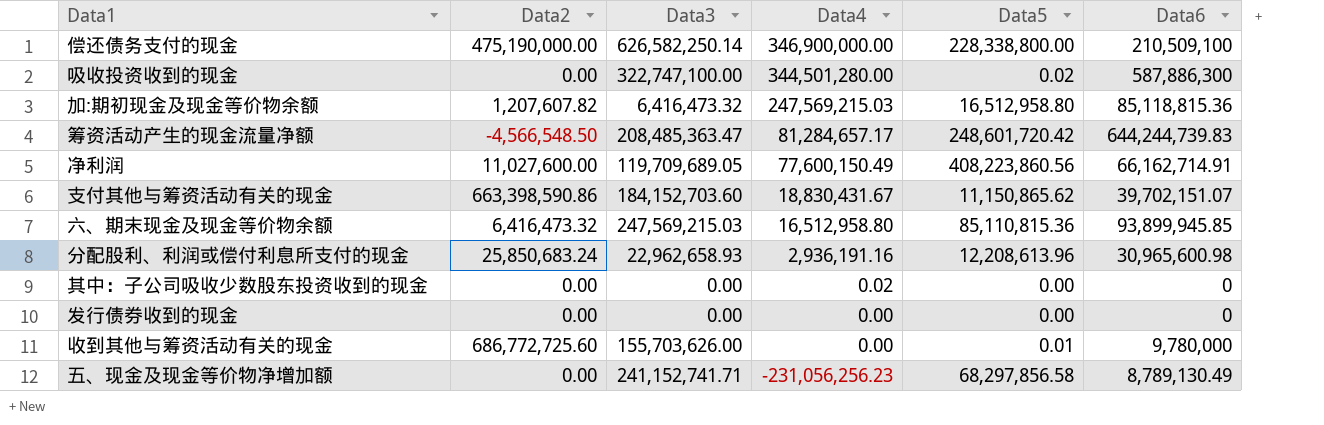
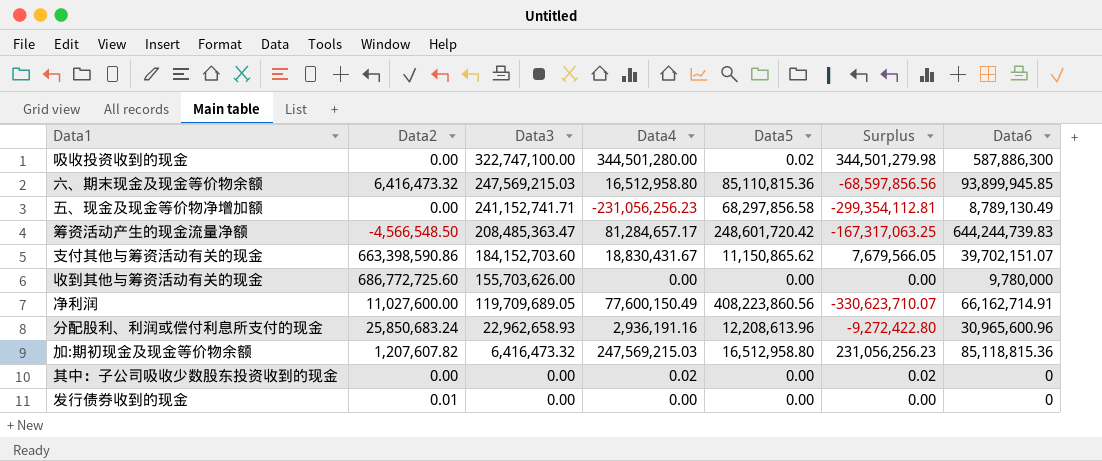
row order: Data4 descending -> Data3 descending
column Surplus | formula: none -> [Data4] - [Data5]
row 偿还债务支付的现金: 475,190,000.00 | 626,582,250.14 | 346,900,000.00 | 228,338,800.00 | 210,509,100 -> none
收到其他与筹资活动有关的现金 | Data5: 0.01 -> 0.00
分配股利、利润或偿付利息所支付的现金 | Data6: 30,965,600.98 -> 30,965,600.96
发行债券收到的现金 | Data2: 0.00 -> 0.01

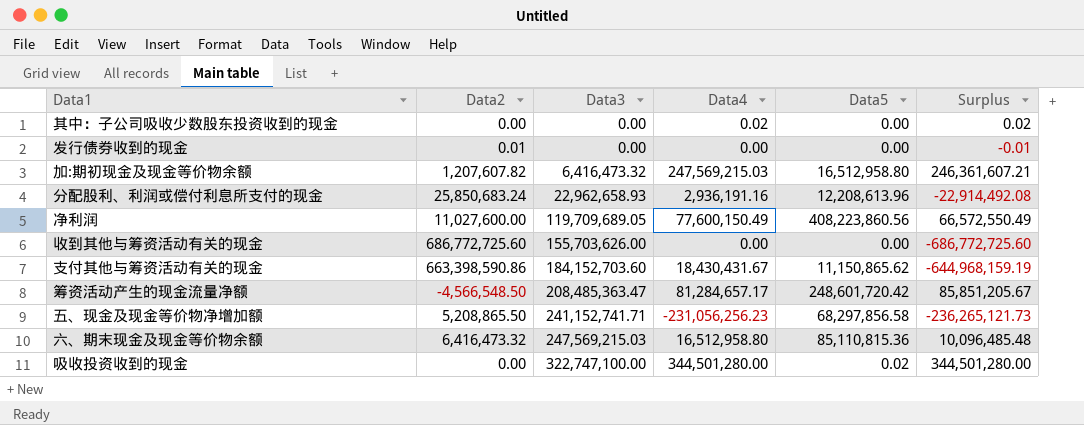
row order: Data3 descending -> Data3 ascending
column Data6 | position: 7 -> none
column Surplus | formula: [Data4] - [Data5] -> [Data4] - [Data2]
支付其他与筹资活动有关的现金 | Data4: 18,830,431.67 -> 18,430,431.67
五、现金及现金等价物净增加额 | Data2: 0.00 -> 5,208,865.50

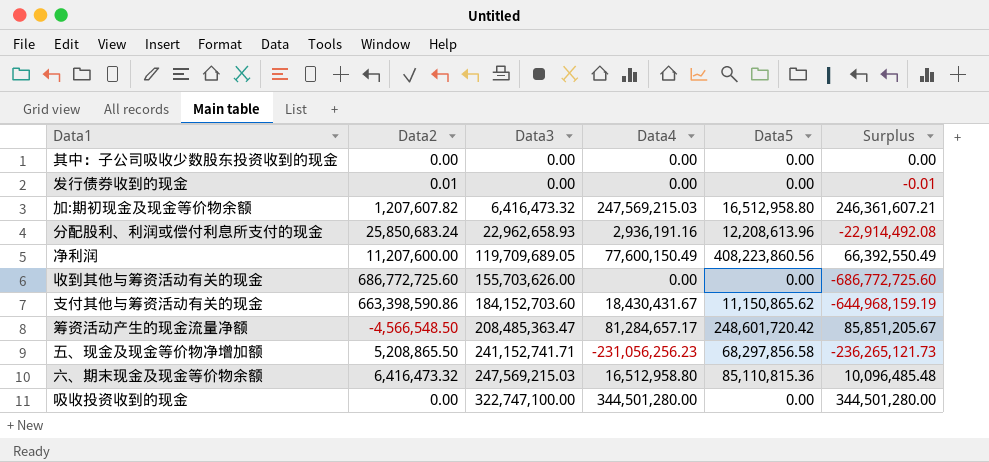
其中：子公司吸收少数股东投资收到的现金 | Data4: 0.02 -> 0.00
其中：子公司吸收少数股东投资收到的现金 | Surplus: 0.02 -> 0.00
净利润 | Data2: 11,027,600.00 -> 11,207,600.00
净利润 | Surplus: 66,572,550.49 -> 66,392,550.49
吸收投资收到的现金 | Data5: 0.02 -> 0.00

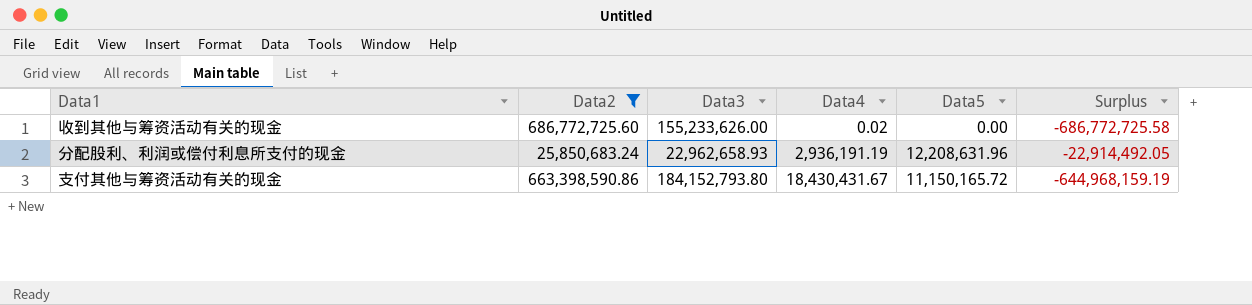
filter: none -> Data2 >= 25,850,683.24
row order: Data3 ascending -> Data4 ascending
收到其他与筹资活动有关的现金 | Data3: 155,703,626.00 -> 155,233,626.00
收到其他与筹资活动有关的现金 | Data4: 0.00 -> 0.02
收到其他与筹资活动有关的现金 | Surplus: -686,772,725.60 -> -686,772,725.58
分配股利、利润或偿付利息所支付的现金 | Data4: 2,936,191.16 -> 2,936,191.19
分配股利、利润或偿付利息所支付的现金 | Data5: 12,208,613.96 -> 12,208,631.96
分配股利、利润或偿付利息所支付的现金 | Surplus: -22,914,492.08 -> -22,914,492.05
支付其他与筹资活动有关的现金 | Data3: 184,152,703.60 -> 184,152,793.80
支付其他与筹资活动有关的现金 | Data5: 11,150,865.62 -> 11,150,165.72

